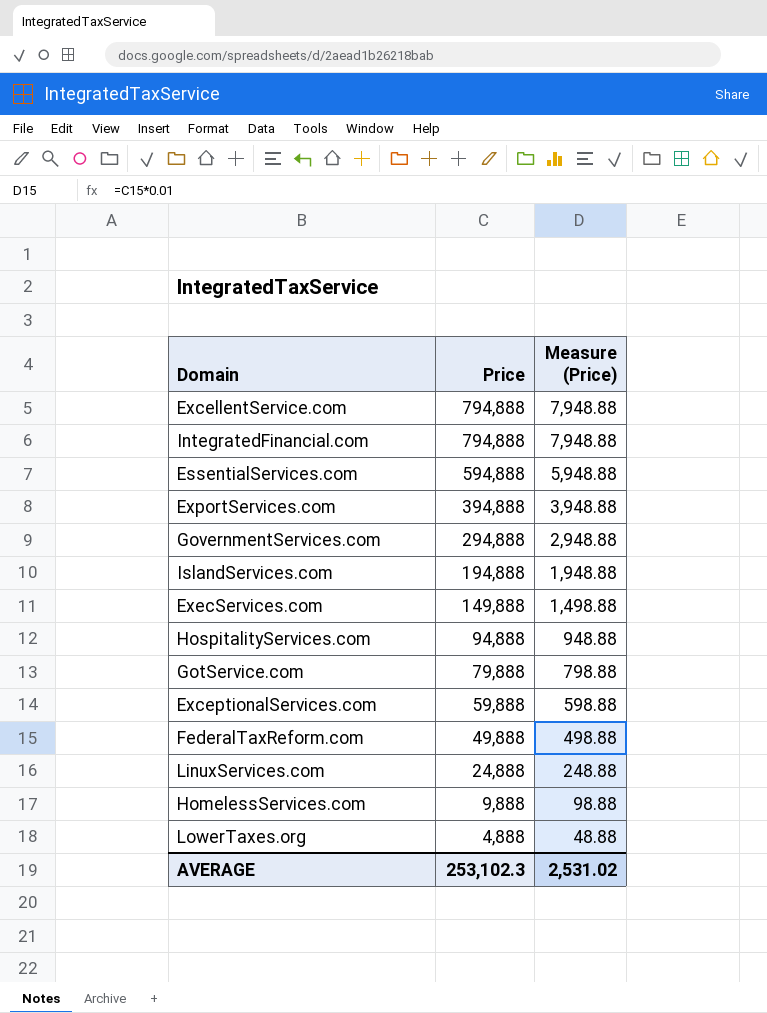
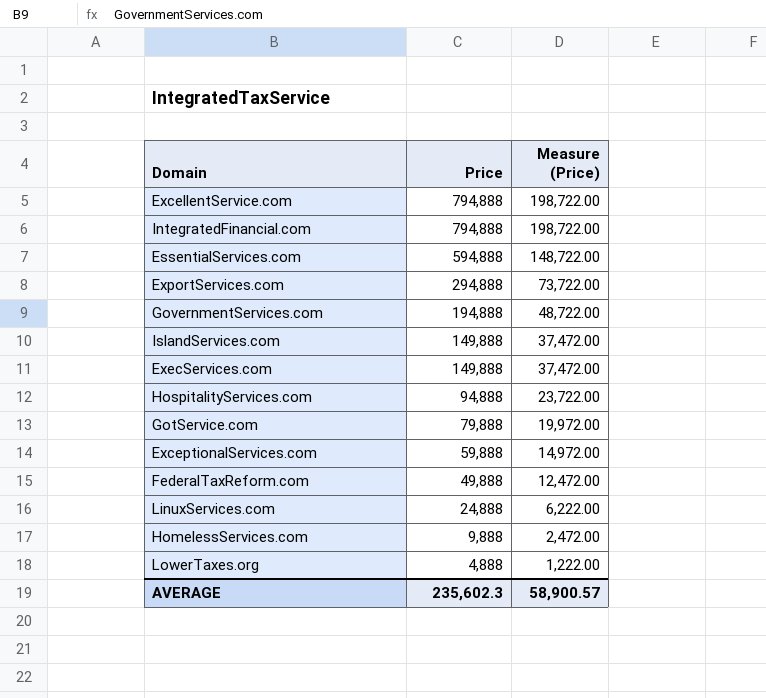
column Measure (Price) | formula: [Price] * 0.01 -> [Price] * 0.25
ExportServices.com | Price: 394,888 -> 294,888
GovernmentServices.com | Price: 294,888 -> 194,888
IslandServices.com | Price: 194,888 -> 149,888
AVERAGE | Price: 253,102.3 -> 235,602.3
AVERAGE | Measure (Price): 2,531.02 -> 58,900.57

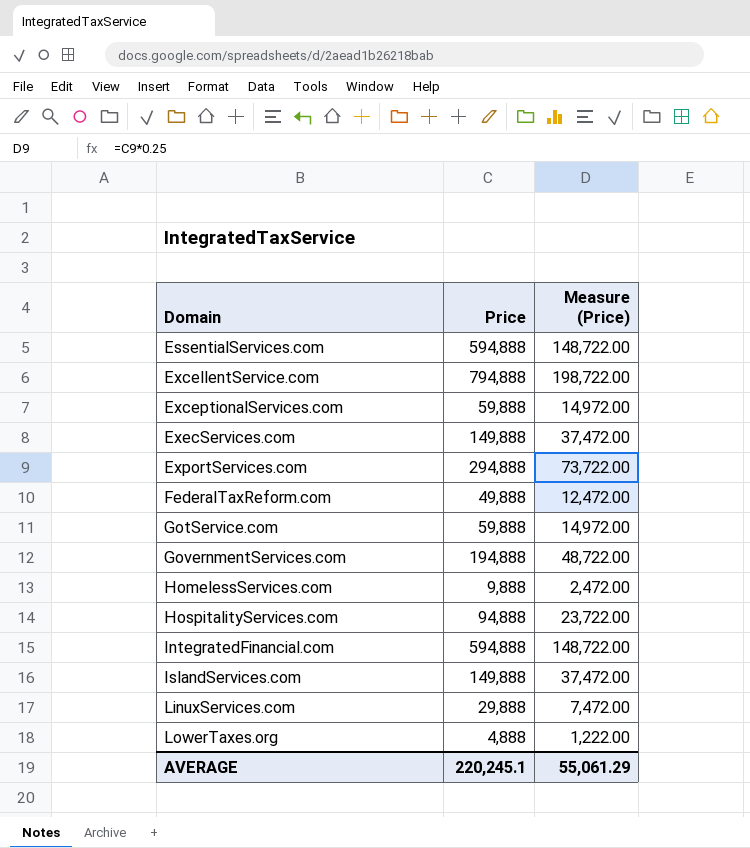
row order: Price descending -> Domain ascending
GotService.com | Price: 79,888 -> 59,888
GotService.com | Measure (Price): 19,972.00 -> 14,972.00
IntegratedFinancial.com | Price: 794,888 -> 594,888
IntegratedFinancial.com | Measure (Price): 198,722.00 -> 148,722.00
LinuxServices.com | Price: 24,888 -> 29,888
LinuxServices.com | Measure (Price): 6,222.00 -> 7,472.00
AVERAGE | Price: 235,602.3 -> 220,245.1
AVERAGE | Measure (Price): 58,900.57 -> 55,061.29

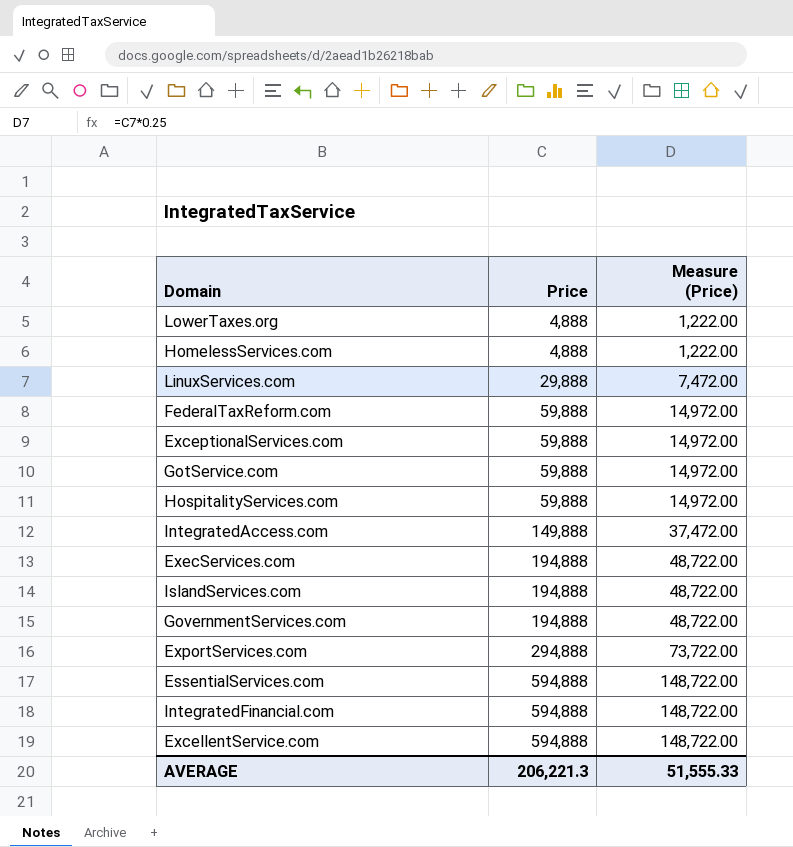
row order: Domain ascending -> Price ascending
HomelessServices.com | Price: 9,888 -> 4,888
HomelessServices.com | Measure (Price): 2,472.00 -> 1,222.00
FederalTaxReform.com | Price: 49,888 -> 59,888
FederalTaxReform.com | Measure (Price): 12,472.00 -> 14,972.00
HospitalityServices.com | Price: 94,888 -> 59,888
HospitalityServices.com | Measure (Price): 23,722.00 -> 14,972.00
row IntegratedAccess.com: none -> 149,888 | 37,472.00
ExecServices.com | Price: 149,888 -> 194,888
ExecServices.com | Measure (Price): 37,472.00 -> 48,722.00
IslandServices.com | Price: 149,888 -> 194,888
IslandServices.com | Measure (Price): 37,472.00 -> 48,722.00
ExcellentService.com | Price: 794,888 -> 594,888
ExcellentService.com | Measure (Price): 198,722.00 -> 148,722.00
AVERAGE | Price: 220,245.1 -> 206,221.3
AVERAGE | Measure (Price): 55,061.29 -> 51,555.33

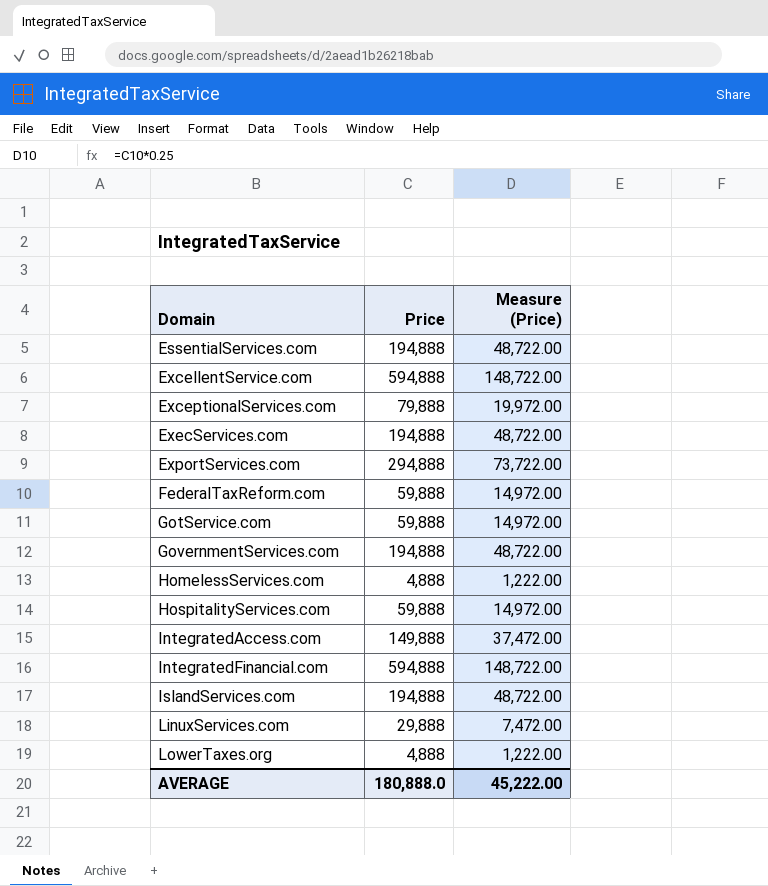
row order: Price ascending -> Domain ascending
EssentialServices.com | Price: 594,888 -> 194,888
EssentialServices.com | Measure (Price): 148,722.00 -> 48,722.00
ExceptionalServices.com | Price: 59,888 -> 79,888
ExceptionalServices.com | Measure (Price): 14,972.00 -> 19,972.00
AVERAGE | Price: 206,221.3 -> 180,888.0
AVERAGE | Measure (Price): 51,555.33 -> 45,222.00

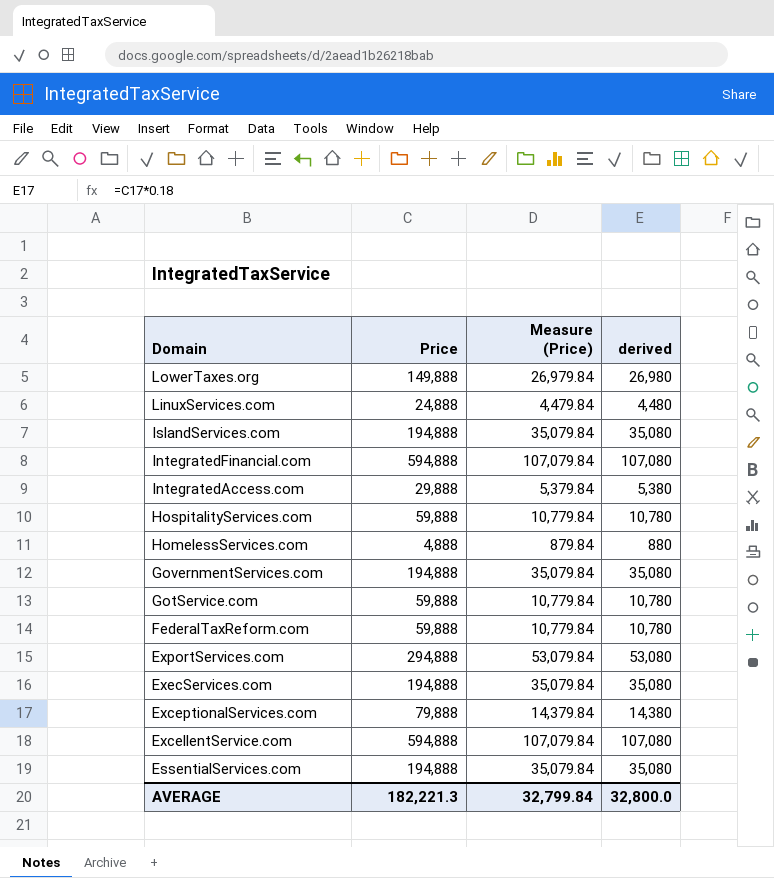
row order: Domain ascending -> Domain descending
column Measure (Price) | formula: [Price] * 0.25 -> [Price] * 0.18
column derived | formula: none -> [Price] * 0.18
LowerTaxes.org | Price: 4,888 -> 149,888
LinuxServices.com | Price: 29,888 -> 24,888
IntegratedAccess.com | Price: 149,888 -> 29,888
AVERAGE | Price: 180,888.0 -> 182,221.3
AVERAGE | Measure (Price): 45,222.00 -> 32,799.84

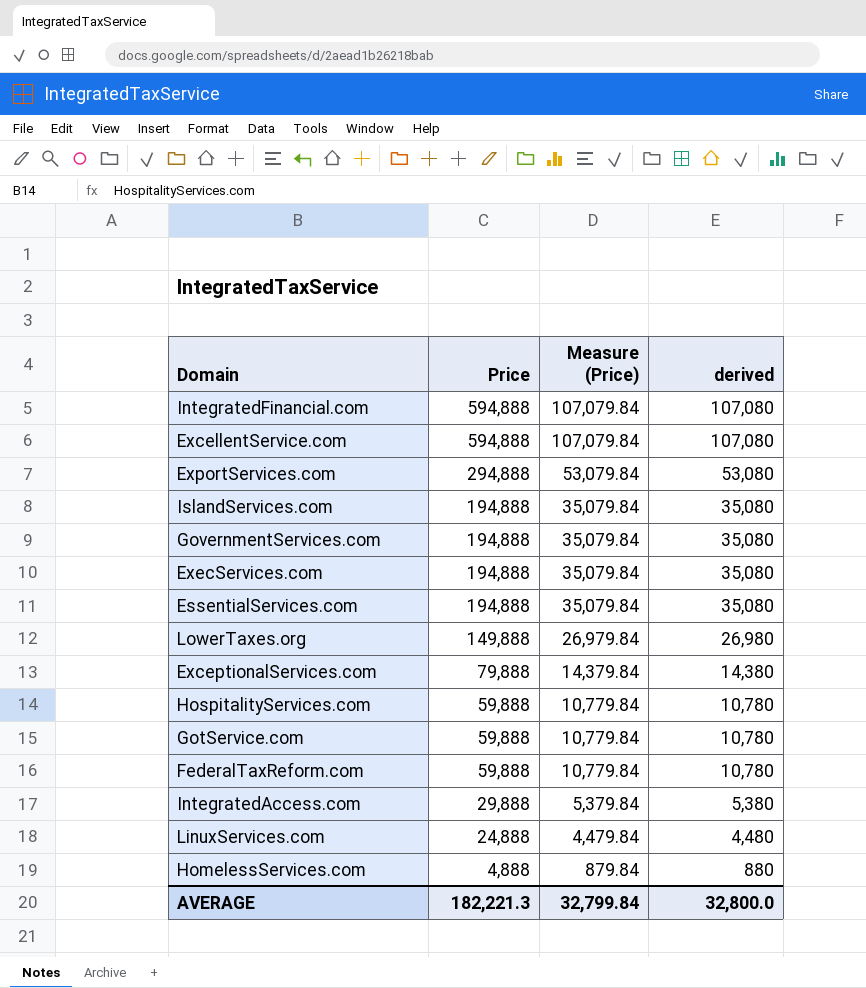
row order: Domain descending -> Price descending

